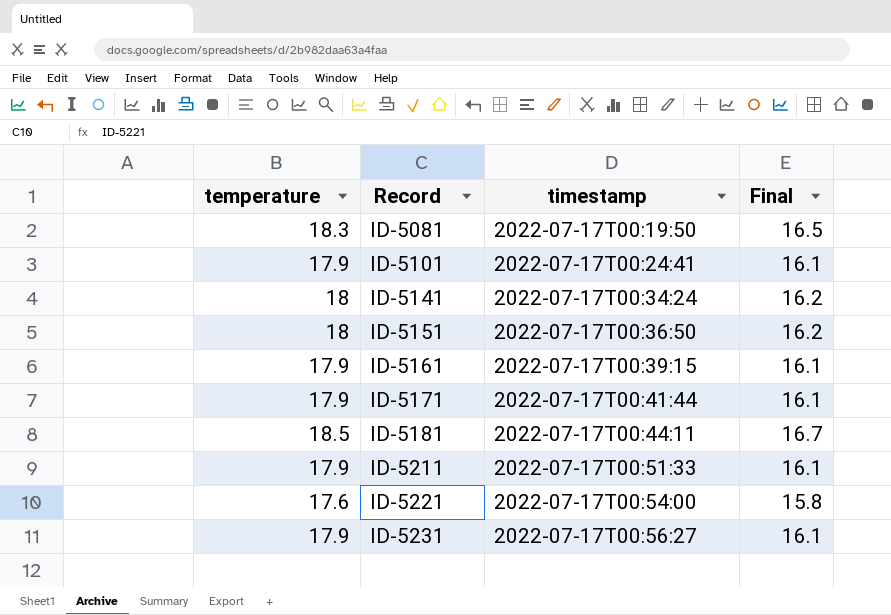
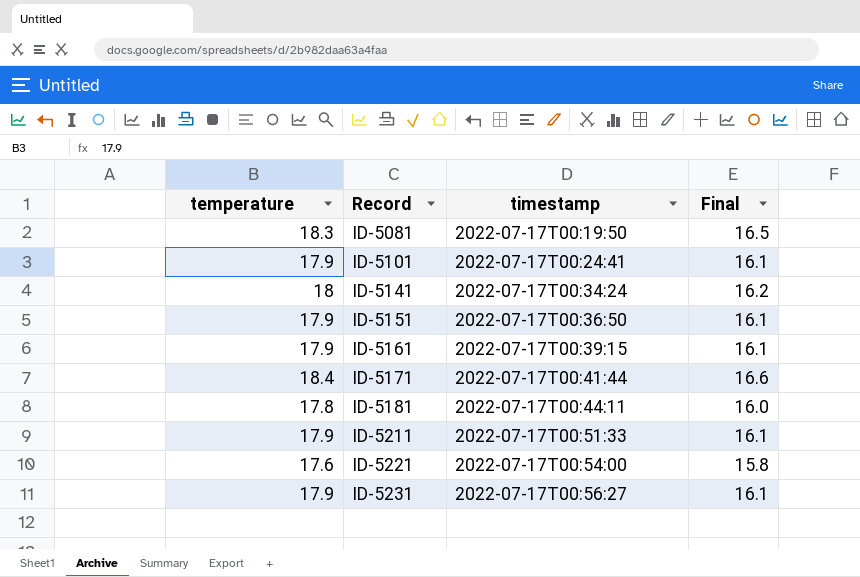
ID-5151 | temperature: 18 -> 17.9
ID-5151 | Final: 16.2 -> 16.1
ID-5171 | temperature: 17.9 -> 18.4
ID-5171 | Final: 16.1 -> 16.6
ID-5181 | temperature: 18.5 -> 17.8
ID-5181 | Final: 16.7 -> 16.0

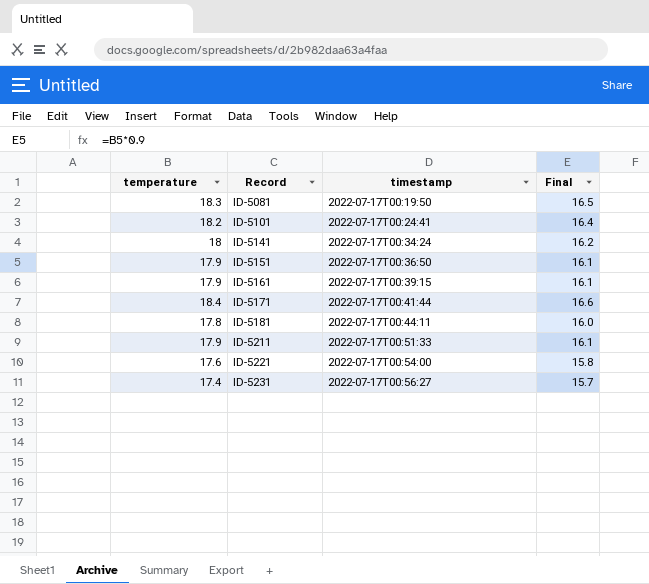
ID-5101 | temperature: 17.9 -> 18.2
ID-5101 | Final: 16.1 -> 16.4
ID-5231 | temperature: 17.9 -> 17.4
ID-5231 | Final: 16.1 -> 15.7

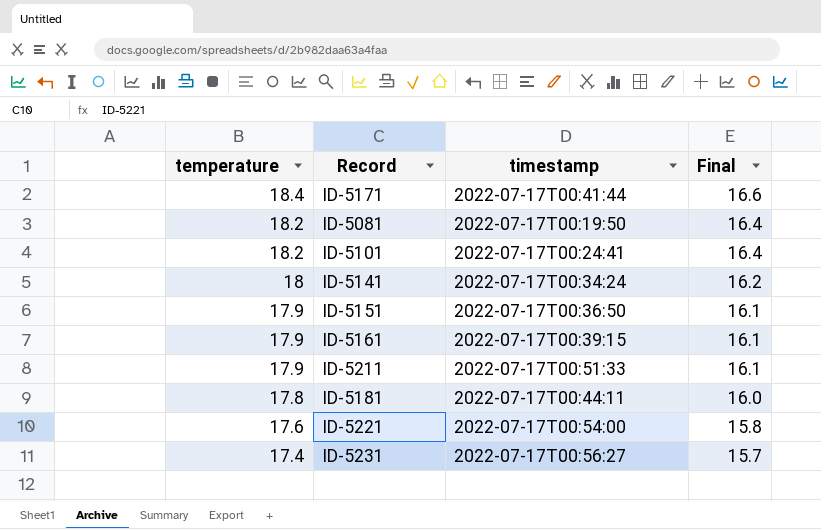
row order: Record ascending -> temperature descending
ID-5081 | temperature: 18.3 -> 18.2
ID-5081 | Final: 16.5 -> 16.4

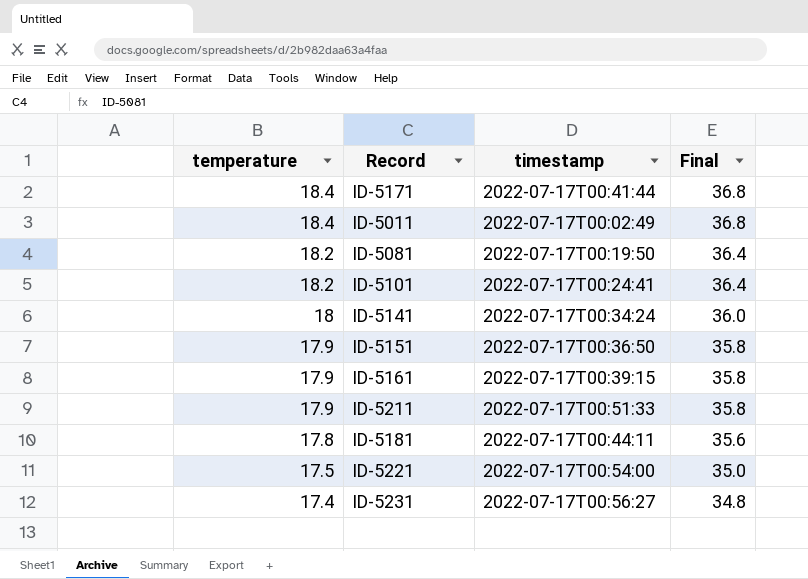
column Final | formula: [temperature] * 0.9 -> [temperature] * 2
row ID-5011: none -> 18.4 | 2022-07-17T00:02:49 | 36.8
ID-5221 | temperature: 17.6 -> 17.5

